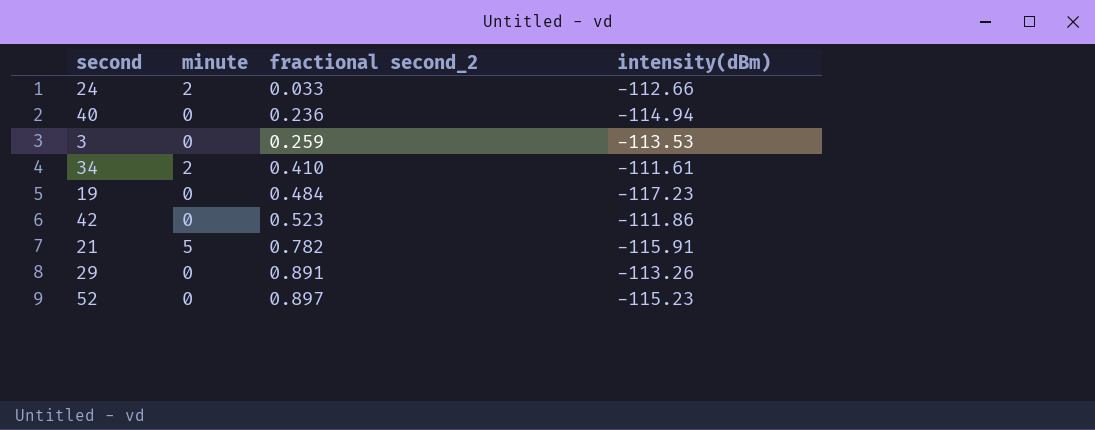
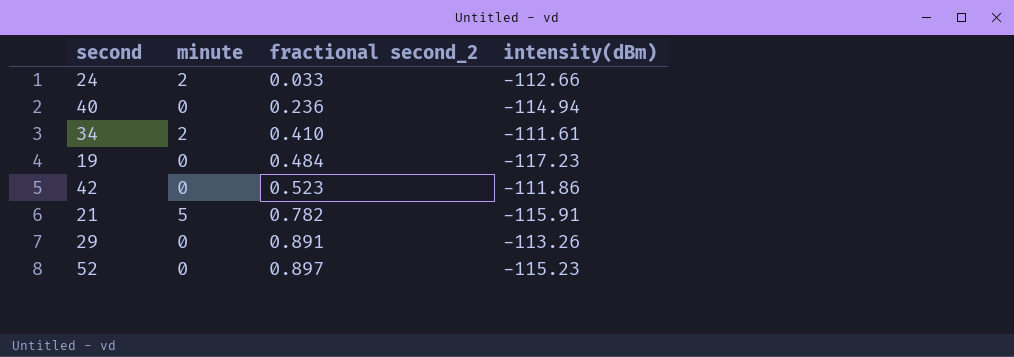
row 3: 0 | 0.259 | -113.53 -> none

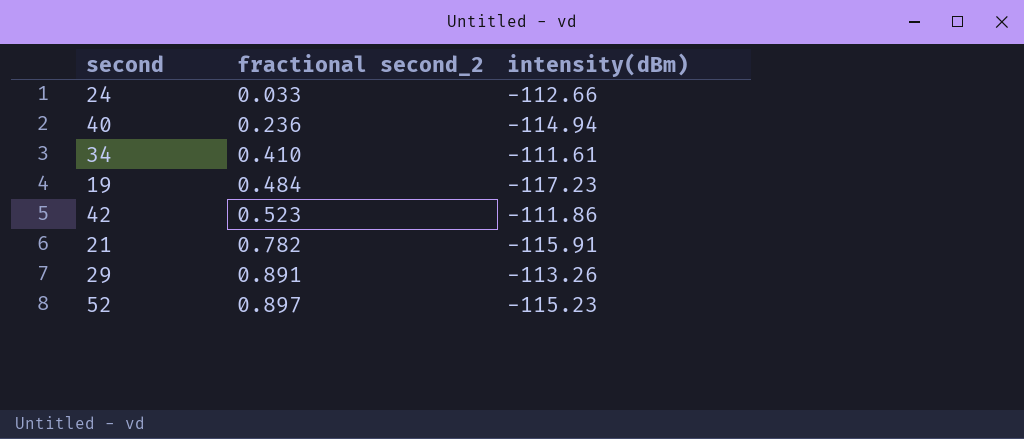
column minute | position: 2 -> none

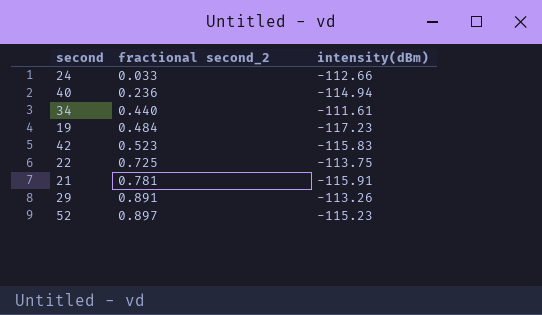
34 | fractional second_2: 0.410 -> 0.440
42 | intensity(dBm): -111.86 -> -115.83
row 22: none -> 0.725 | -113.75
21 | fractional second_2: 0.782 -> 0.781

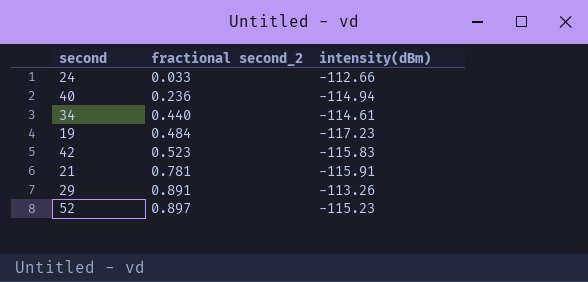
row 22: 0.725 | -113.75 -> none
34 | intensity(dBm): -111.61 -> -114.61

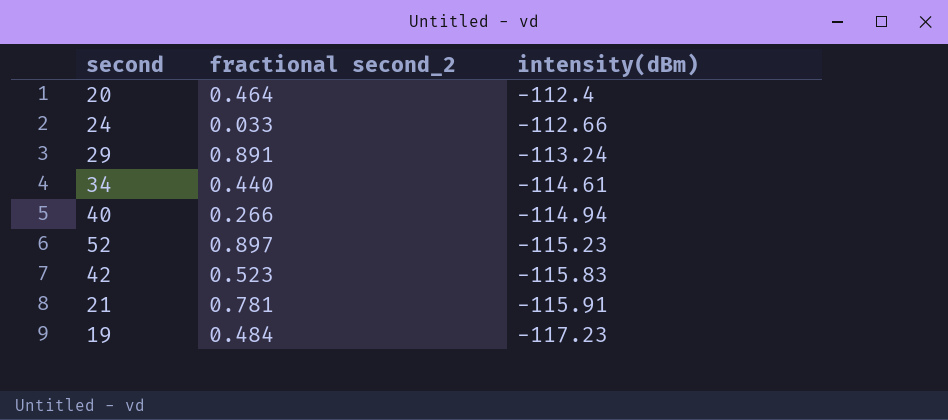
row order: fractional second_2 ascending -> intensity(dBm) descending
row 20: none -> 0.464 | -112.4
29 | intensity(dBm): -113.26 -> -113.24
40 | fractional second_2: 0.236 -> 0.266

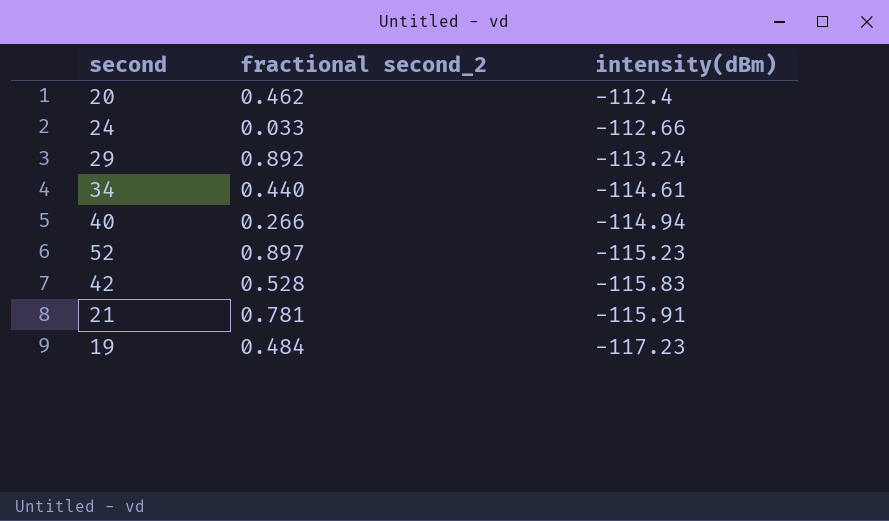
20 | fractional second_2: 0.464 -> 0.462
29 | fractional second_2: 0.891 -> 0.892
42 | fractional second_2: 0.523 -> 0.528

